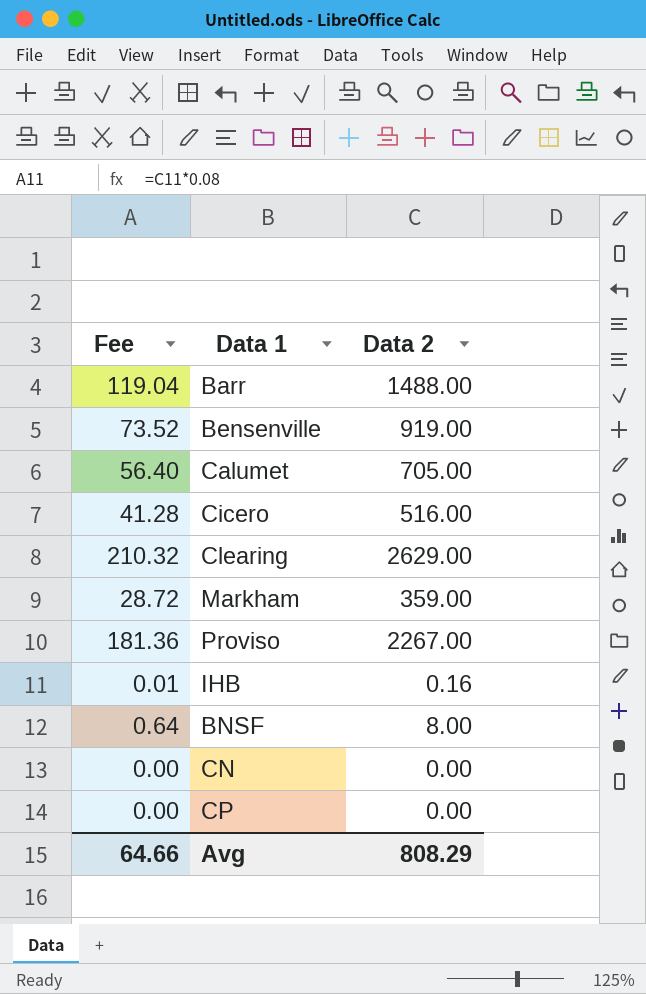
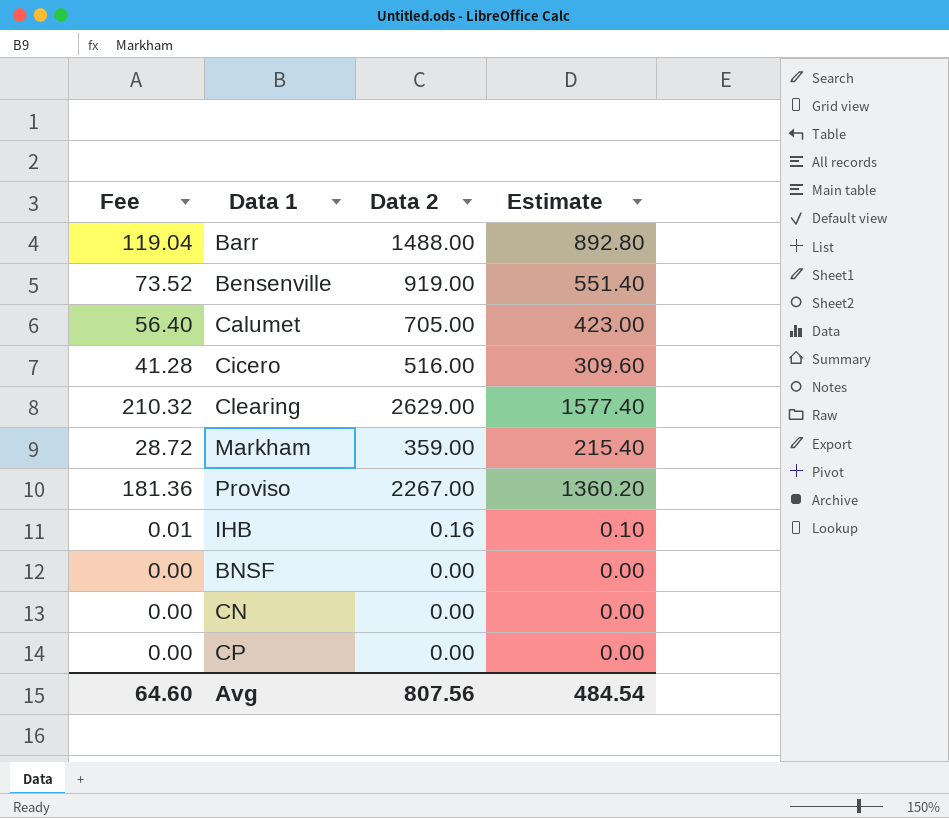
column Estimate | formula: none -> [Data 2] * 0.6
BNSF | Fee: 0.64 -> 0.00
BNSF | Data 2: 8.00 -> 0.00
Avg | Fee: 64.66 -> 64.60
Avg | Data 2: 808.29 -> 807.56

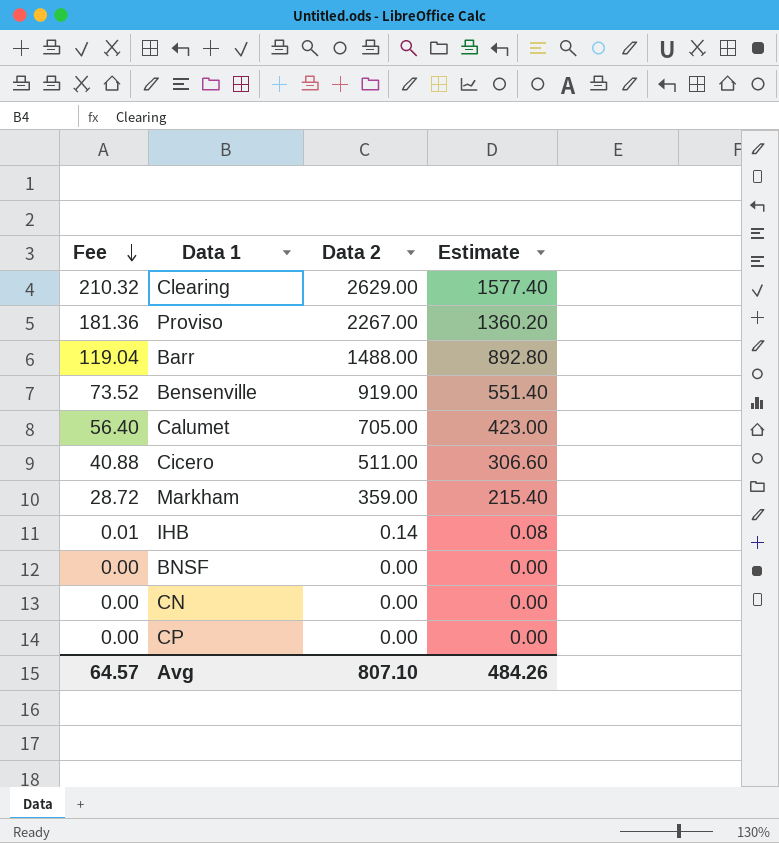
row order: none -> Fee descending
Cicero | Fee: 41.28 -> 40.88
Cicero | Data 2: 516.00 -> 511.00
Cicero | Estimate: 309.60 -> 306.60
IHB | Data 2: 0.16 -> 0.14
IHB | Estimate: 0.10 -> 0.08
Avg | Fee: 64.60 -> 64.57
Avg | Data 2: 807.56 -> 807.10
Avg | Estimate: 484.54 -> 484.26

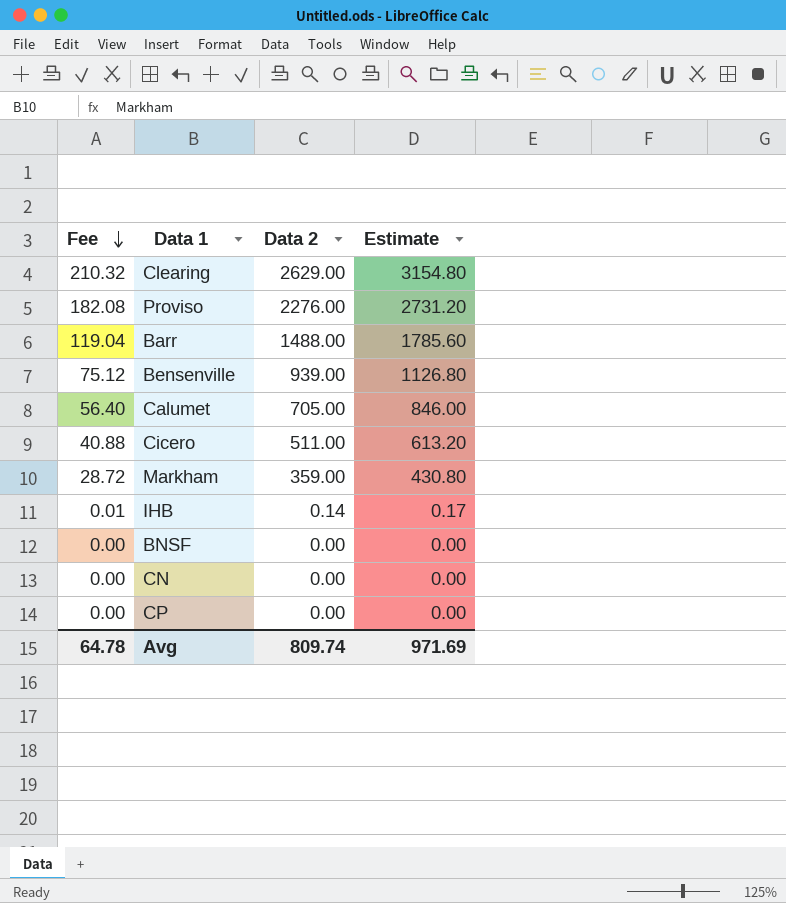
column Estimate | formula: [Data 2] * 0.6 -> [Data 2] * 1.2
Proviso | Fee: 181.36 -> 182.08
Proviso | Data 2: 2267.00 -> 2276.00
Bensenville | Fee: 73.52 -> 75.12
Bensenville | Data 2: 919.00 -> 939.00
Avg | Fee: 64.57 -> 64.78
Avg | Data 2: 807.10 -> 809.74
Avg | Estimate: 484.26 -> 971.69

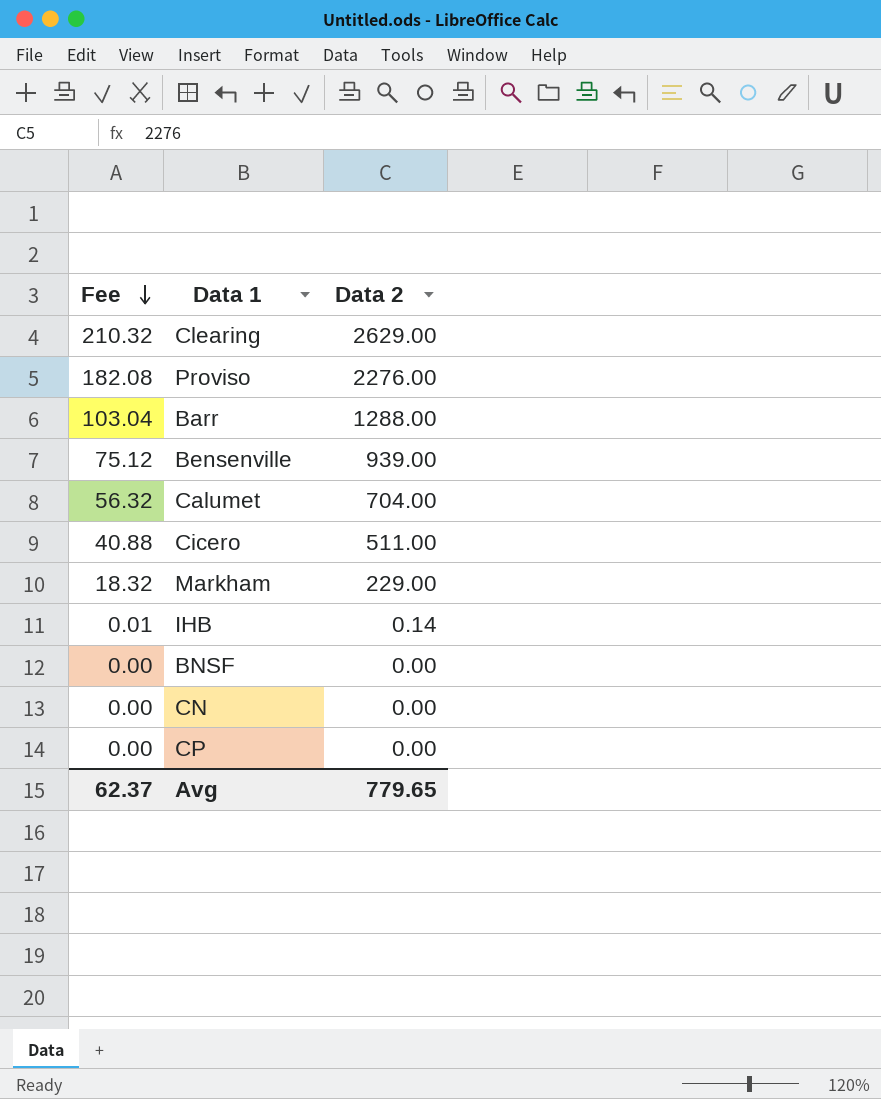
column Estimate | formula: [Data 2] * 1.2 -> none
Barr | Fee: 119.04 -> 103.04
Barr | Data 2: 1488.00 -> 1288.00
Calumet | Fee: 56.40 -> 56.32
Calumet | Data 2: 705.00 -> 704.00
Markham | Fee: 28.72 -> 18.32
Markham | Data 2: 359.00 -> 229.00
Avg | Fee: 64.78 -> 62.37
Avg | Data 2: 809.74 -> 779.65

